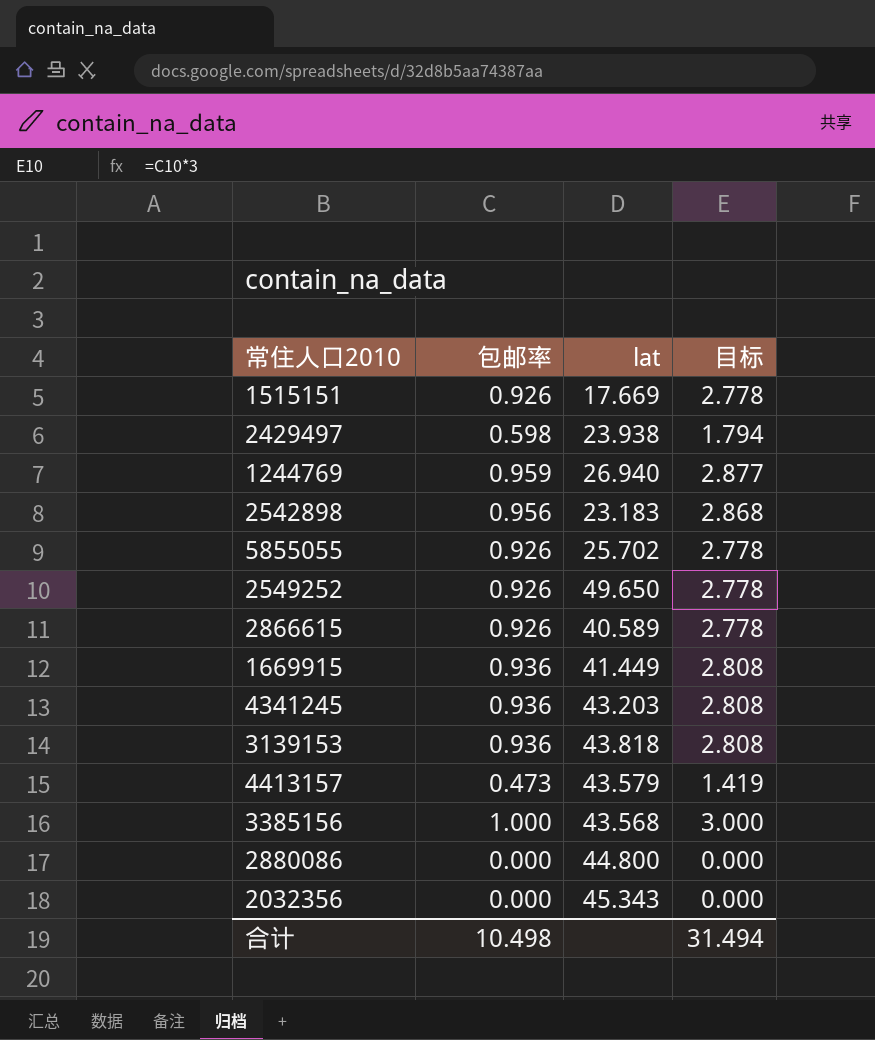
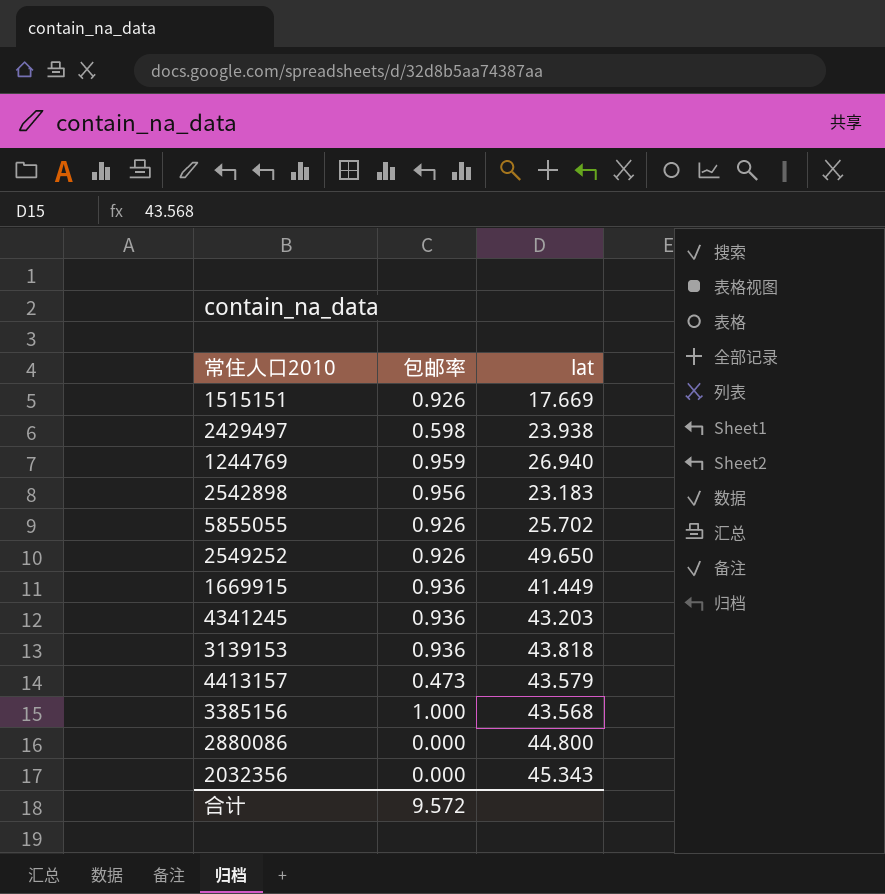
column 目标 | formula: [包邮率] * 3 -> none
row 2866615: 0.926 | 40.589 | 2.778 -> none
合计 | 包邮率: 10.498 -> 9.572

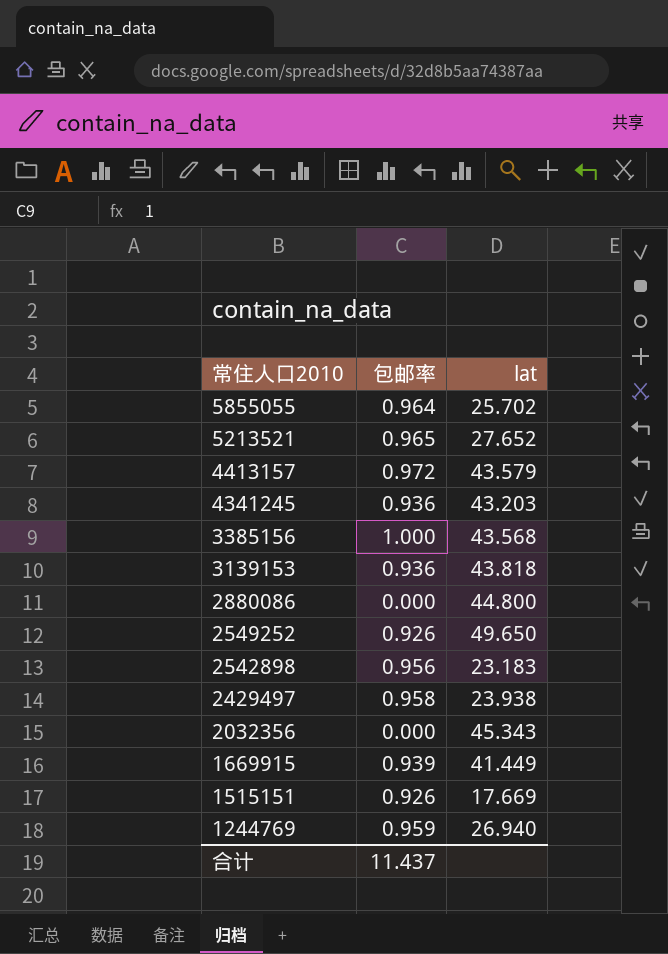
row order: none -> 常住人口2010 descending
5855055 | 包邮率: 0.926 -> 0.964
row 5213521: none -> 0.965 | 27.652
4413157 | 包邮率: 0.473 -> 0.972
2429497 | 包邮率: 0.598 -> 0.958
1669915 | 包邮率: 0.936 -> 0.939
合计 | 包邮率: 9.572 -> 11.437

